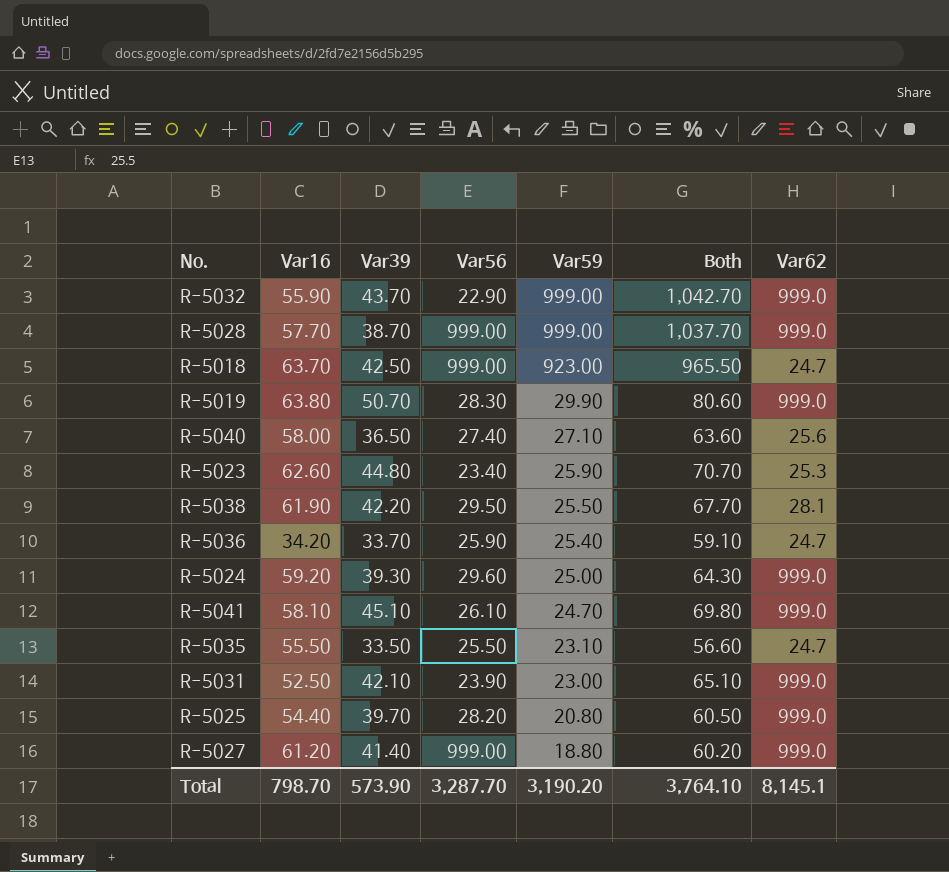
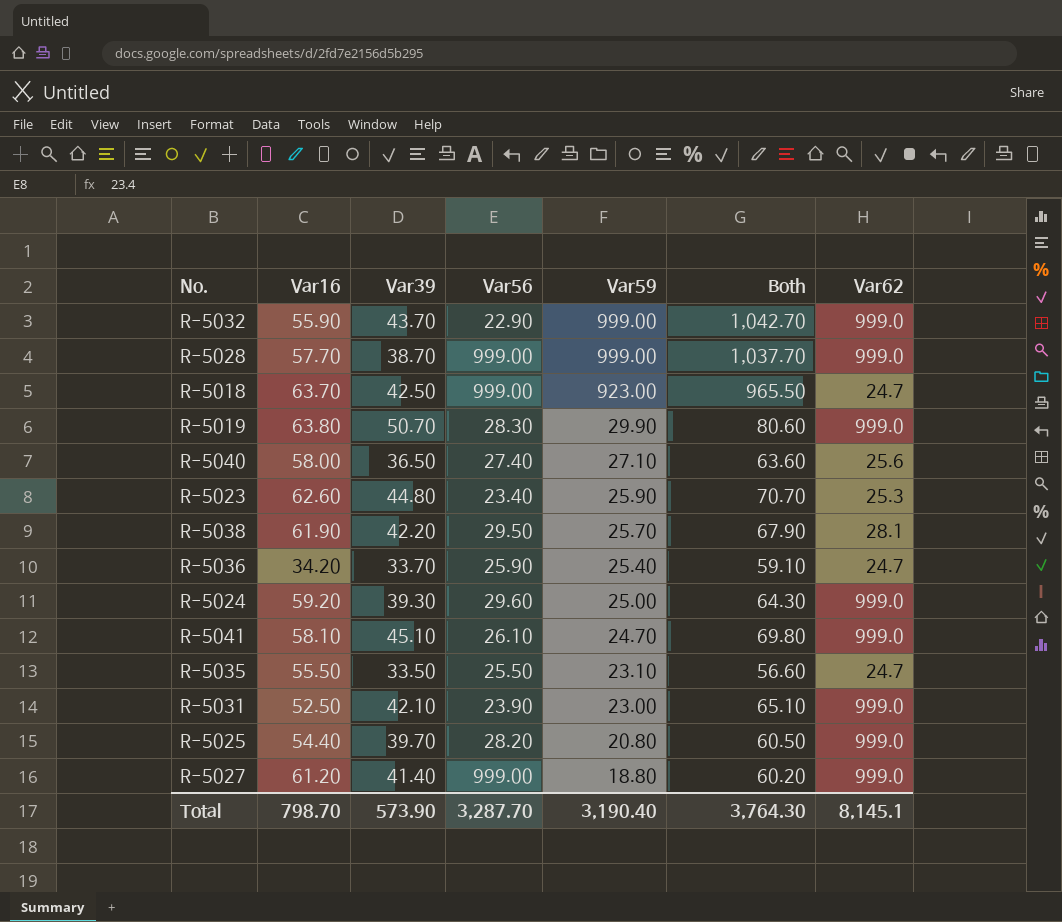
R-5038 | Var59: 25.50 -> 25.70
R-5038 | Both: 67.70 -> 67.90
Total | Var59: 3,190.20 -> 3,190.40
Total | Both: 3,764.10 -> 3,764.30

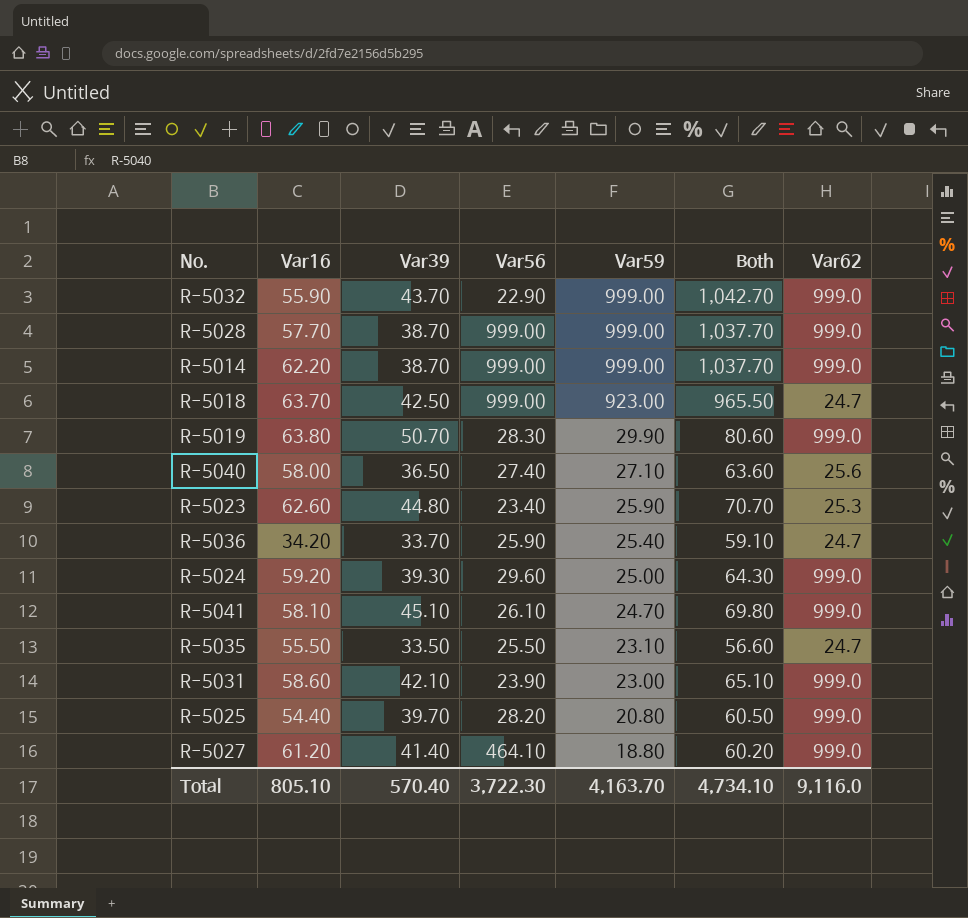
row R-5038: 61.90 | 42.20 | 29.50 | 25.70 | 67.90 | 28.1 -> none
row R-5014: none -> 62.20 | 38.70 | 999.00 | 999.00 | 1,037.70 | 999.0
R-5031 | Var16: 52.50 -> 58.60
R-5027 | Var56: 999.00 -> 464.10
Total | Var16: 798.70 -> 805.10
Total | Var39: 573.90 -> 570.40
Total | Var56: 3,287.70 -> 3,722.30
Total | Var59: 3,190.40 -> 4,163.70
Total | Both: 3,764.30 -> 4,734.10
Total | Var62: 8,145.1 -> 9,116.0

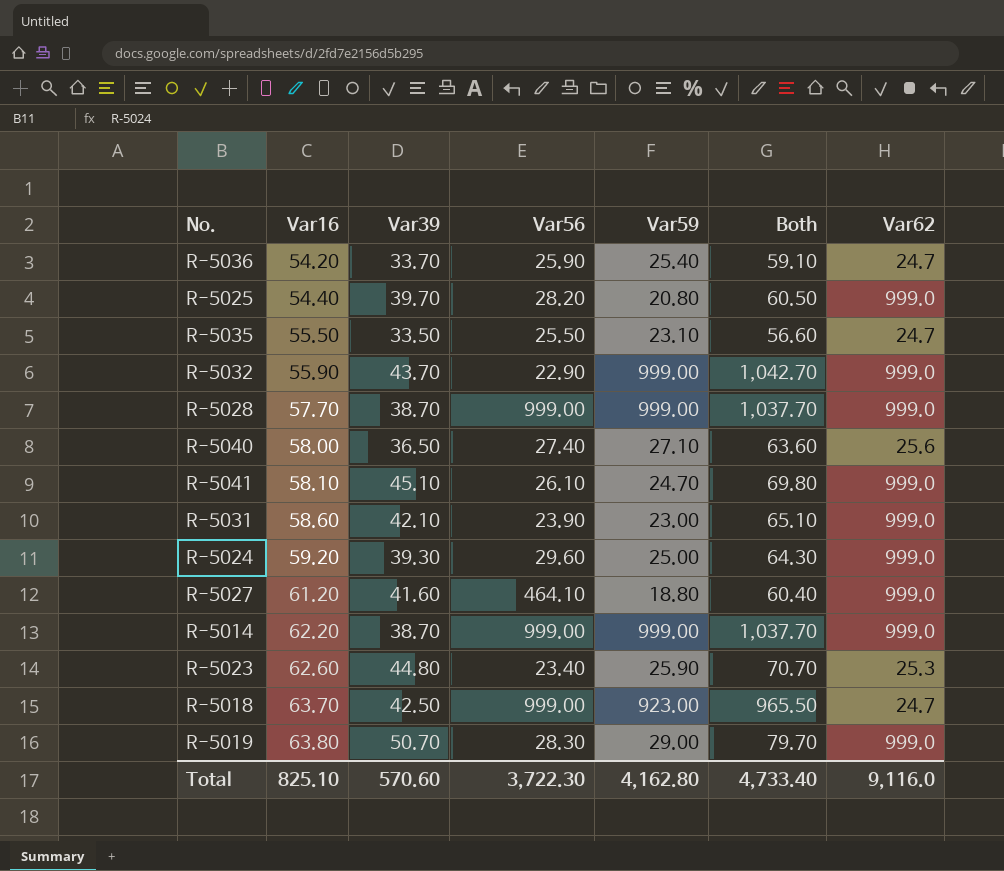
row order: Var59 descending -> Var16 ascending
R-5036 | Var16: 34.20 -> 54.20
R-5027 | Var39: 41.40 -> 41.60
R-5027 | Both: 60.20 -> 60.40
R-5019 | Var59: 29.90 -> 29.00
R-5019 | Both: 80.60 -> 79.70
Total | Var16: 805.10 -> 825.10
Total | Var39: 570.40 -> 570.60
Total | Var59: 4,163.70 -> 4,162.80
Total | Both: 4,734.10 -> 4,733.40

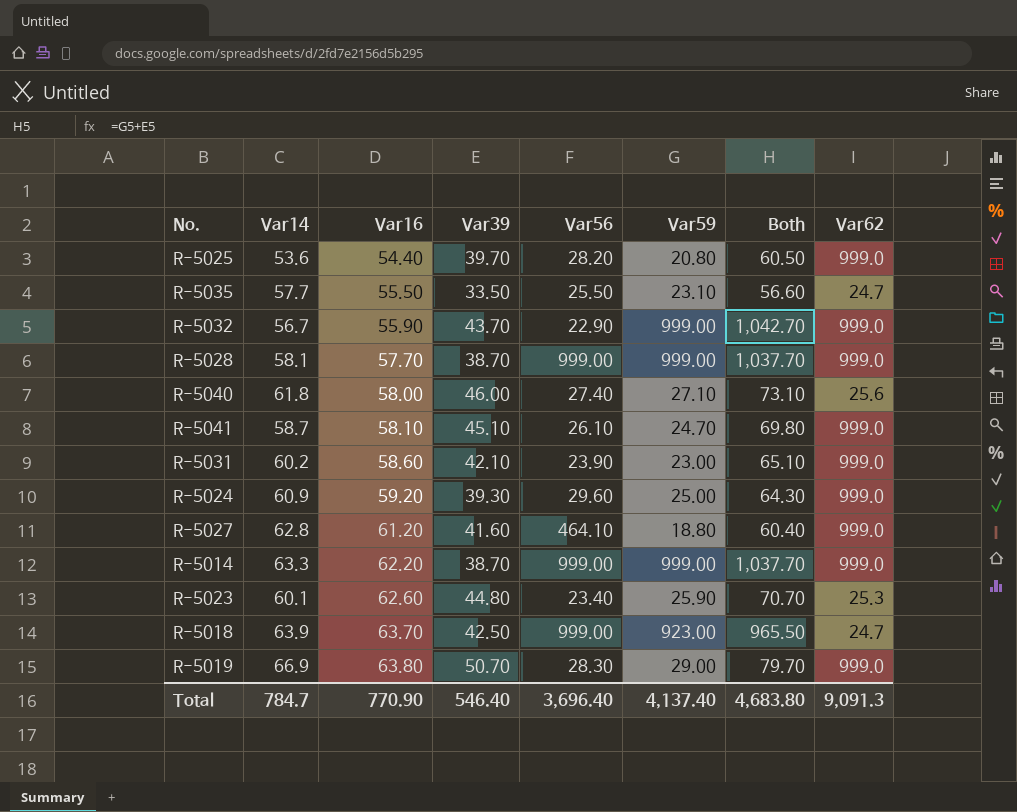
column Var14 | position: none -> 2
row R-5036: 54.20 | 33.70 | 25.90 | 25.40 | 59.10 | 24.7 -> none
R-5040 | Var39: 36.50 -> 46.00
R-5040 | Both: 63.60 -> 73.10
Total | Var16: 825.10 -> 770.90
Total | Var39: 570.60 -> 546.40
Total | Var56: 3,722.30 -> 3,696.40
Total | Var59: 4,162.80 -> 4,137.40
Total | Both: 4,733.40 -> 4,683.80
Total | Var62: 9,116.0 -> 9,091.3

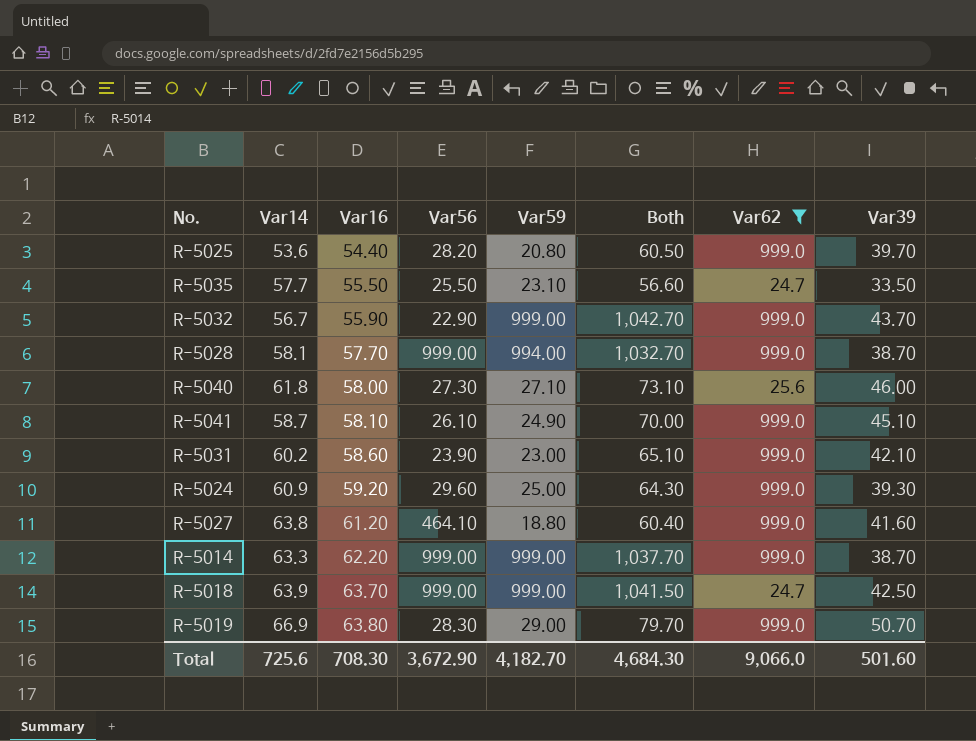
filter: none -> Var62 != 25.3
column Var39 | position: 4 -> 8
R-5028 | Var59: 999.00 -> 994.00
R-5028 | Both: 1,037.70 -> 1,032.70
R-5040 | Var56: 27.40 -> 27.30
R-5041 | Var59: 24.70 -> 24.90
R-5041 | Both: 69.80 -> 70.00
R-5027 | Var14: 62.8 -> 63.8
R-5018 | Var59: 923.00 -> 999.00
R-5018 | Both: 965.50 -> 1,041.50
Total | Var14: 784.7 -> 725.6
Total | Var16: 770.90 -> 708.30
Total | Var56: 3,696.40 -> 3,672.90
Total | Var59: 4,137.40 -> 4,182.70
Total | Both: 4,683.80 -> 4,684.30
Total | Var62: 9,091.3 -> 9,066.0
Total | Var39: 546.40 -> 501.60

